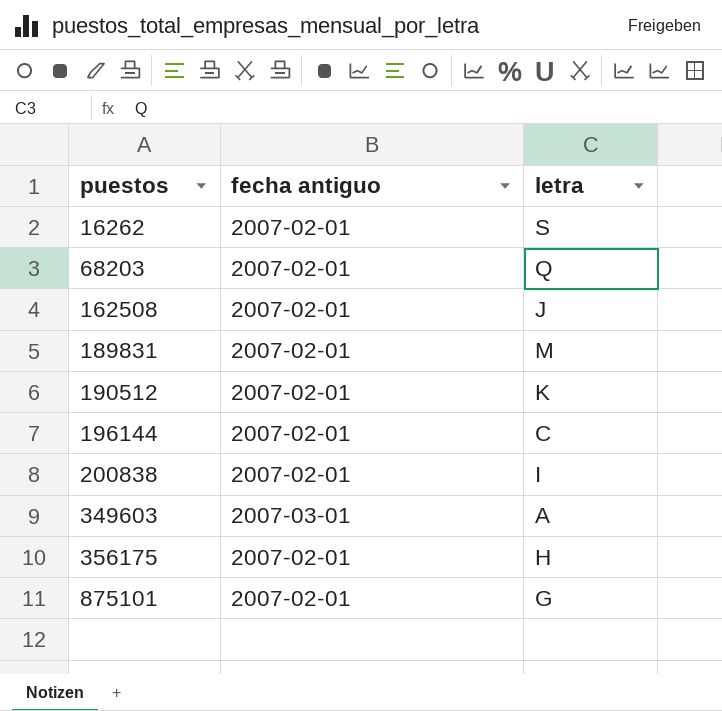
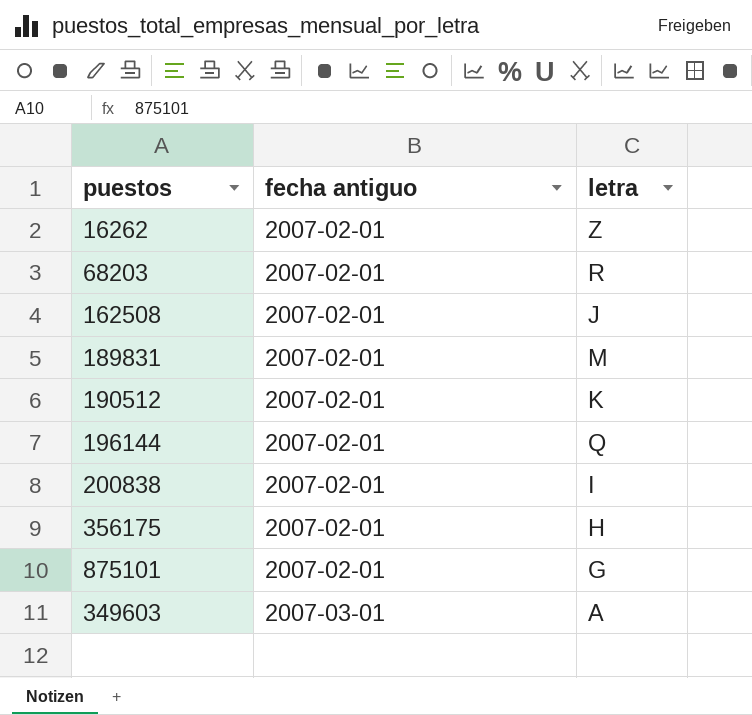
row order: puestos ascending -> fecha antiguo ascending
16262 | letra: S -> Z
68203 | letra: Q -> R
196144 | letra: C -> Q

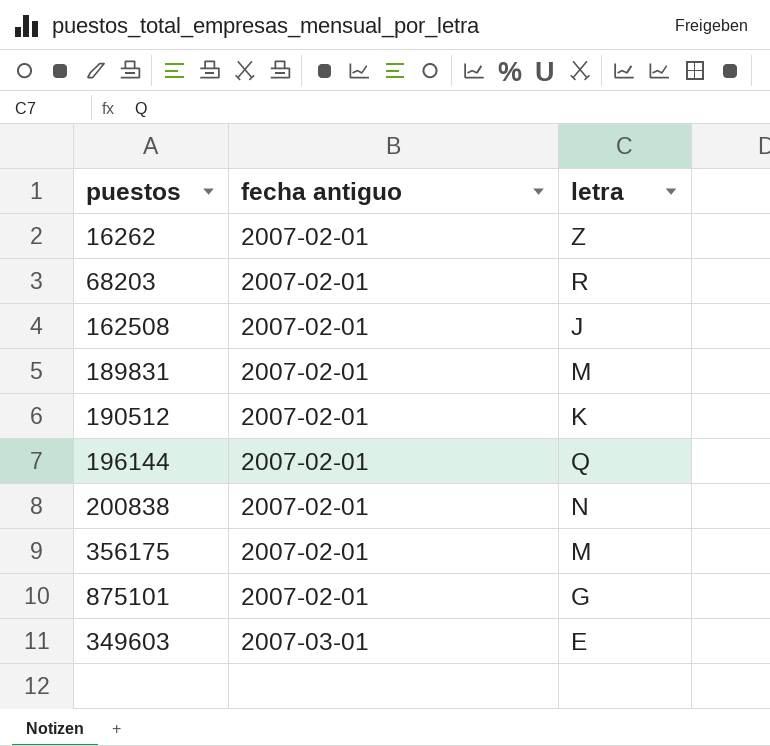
200838 | letra: I -> N
356175 | letra: H -> M
349603 | letra: A -> E

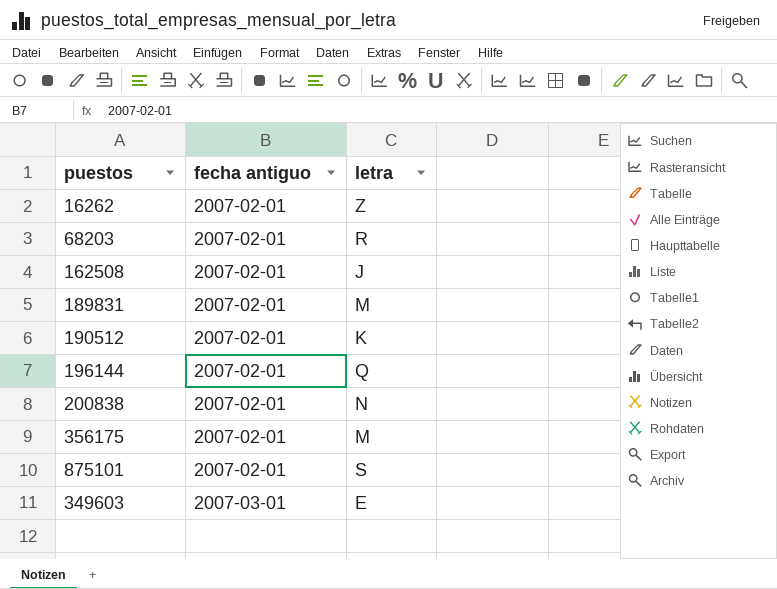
875101 | letra: G -> S

